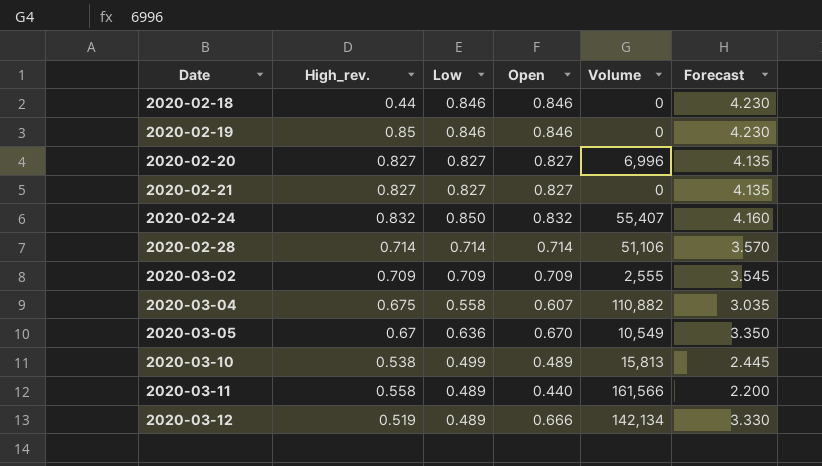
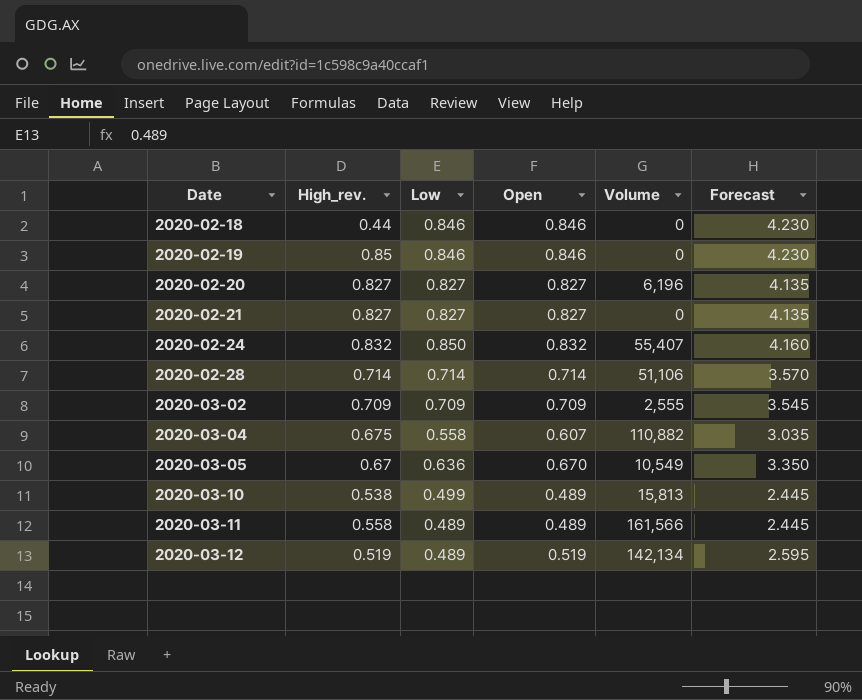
2020-02-20 | Volume: 6,996 -> 6,196
2020-03-11 | Open: 0.440 -> 0.489
2020-03-11 | Forecast: 2.200 -> 2.445
2020-03-12 | Open: 0.666 -> 0.519
2020-03-12 | Forecast: 3.330 -> 2.595

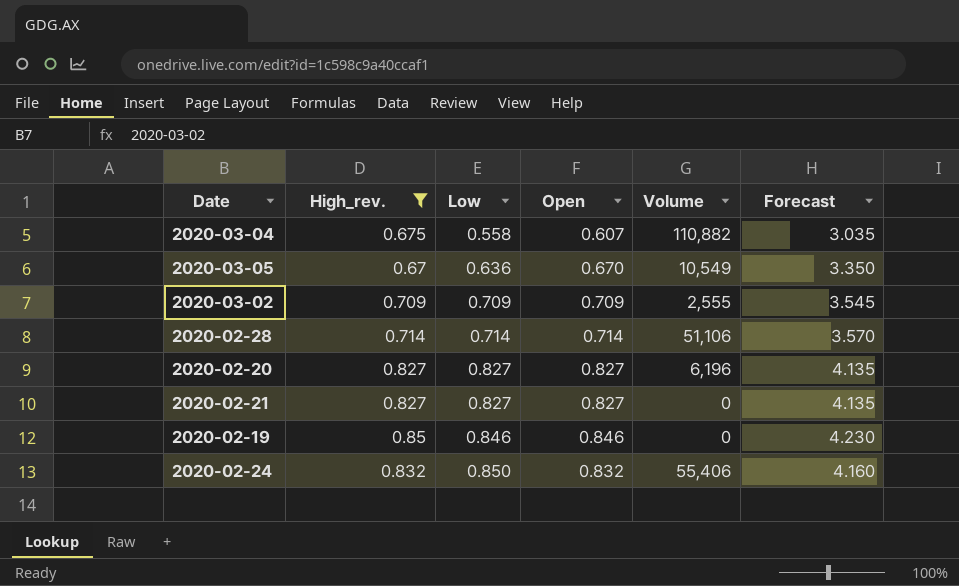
filter: none -> High_rev. >= 0.67
row order: Date ascending -> Low ascending
2020-02-24 | Volume: 55,407 -> 55,406

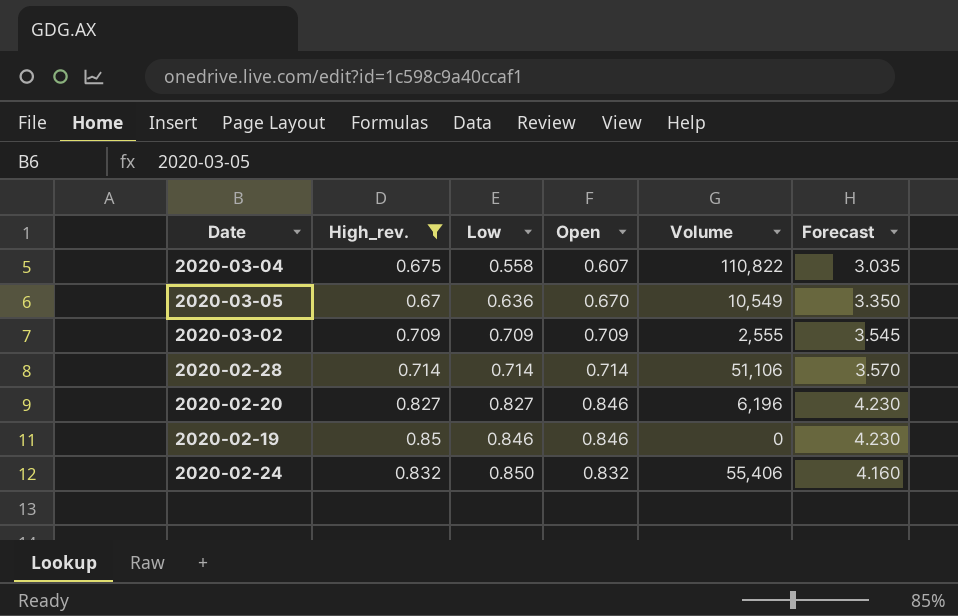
row 2020-02-21: 0.827 | 0.827 | 0.827 | 0 | 4.135 -> none
2020-03-04 | Volume: 110,882 -> 110,822
2020-02-20 | Open: 0.827 -> 0.846
2020-02-20 | Forecast: 4.135 -> 4.230

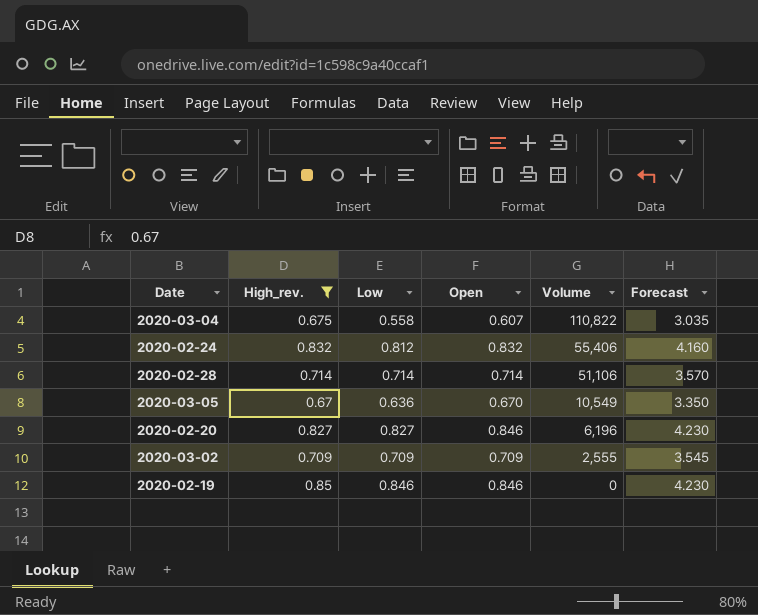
row order: Low ascending -> Volume descending
2020-02-24 | Low: 0.850 -> 0.812

